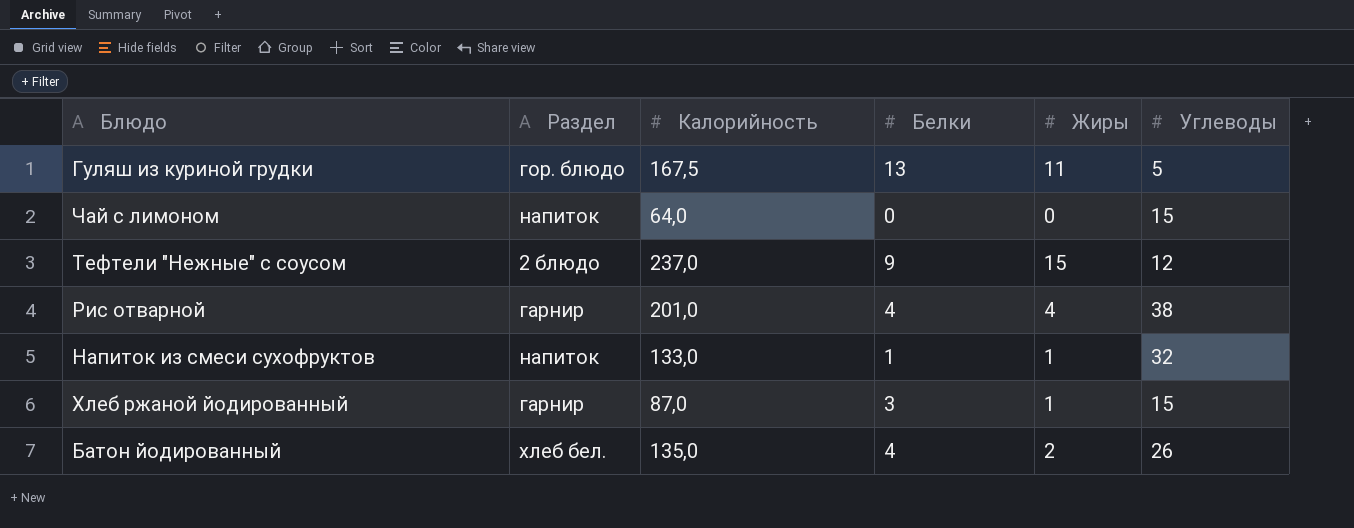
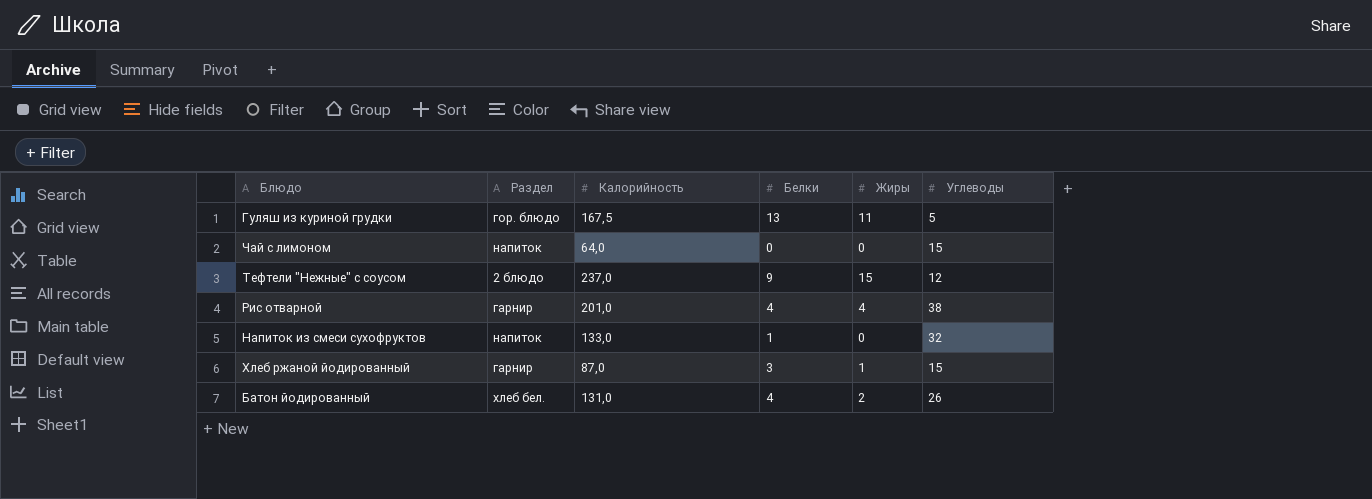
Напиток из смеси сухофруктов | Жиры: 1 -> 0
Батон йодированный | Калорийность: 135,0 -> 131,0

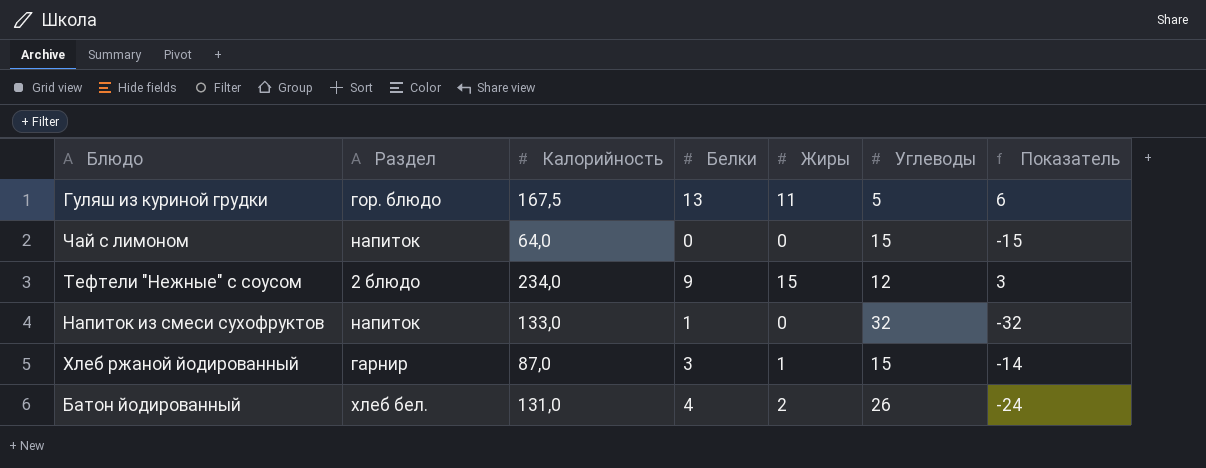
column Показатель | formula: none -> [Жиры] - [Углеводы]
row Рис отварной: гарнир | 201,0 | 4 | 4 | 38 -> none
Тефтели "Нежные" с соусом | Калорийность: 237,0 -> 234,0

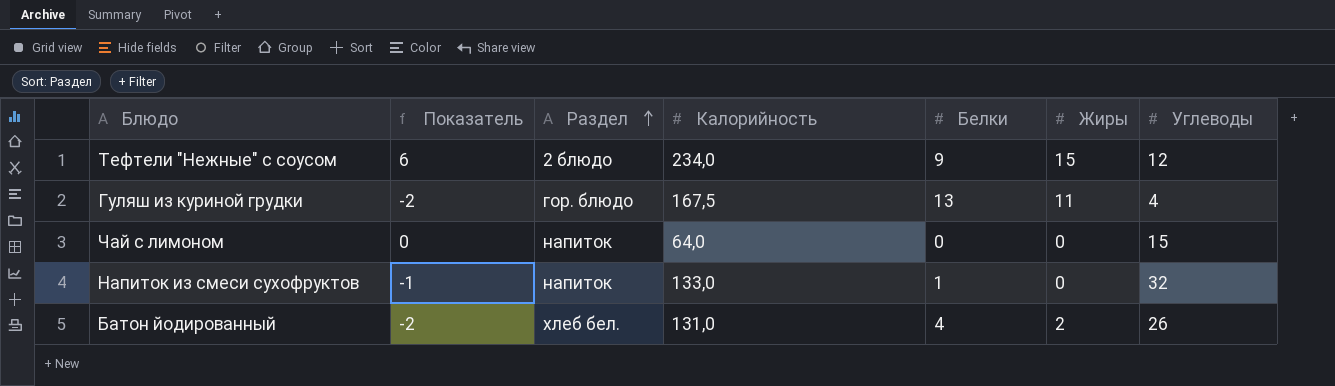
row order: none -> Раздел ascending
column Показатель | formula: [Жиры] - [Углеводы] -> [Жиры] - [Белки]
column Показатель | position: 7 -> 2
row Хлеб ржаной йодированный: гарнир | 87,0 | 3 | 1 | 15 | -14 -> none
Гуляш из куриной грудки | Углеводы: 5 -> 4

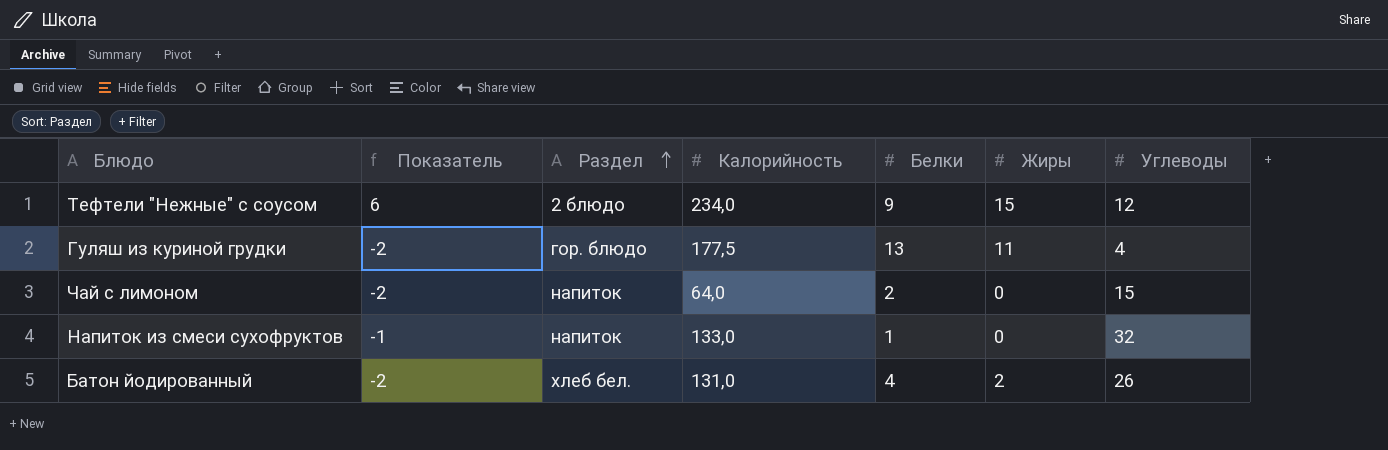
Гуляш из куриной грудки | Калорийность: 167,5 -> 177,5
Чай с лимоном | Показатель: 0 -> -2
Чай с лимоном | Белки: 0 -> 2

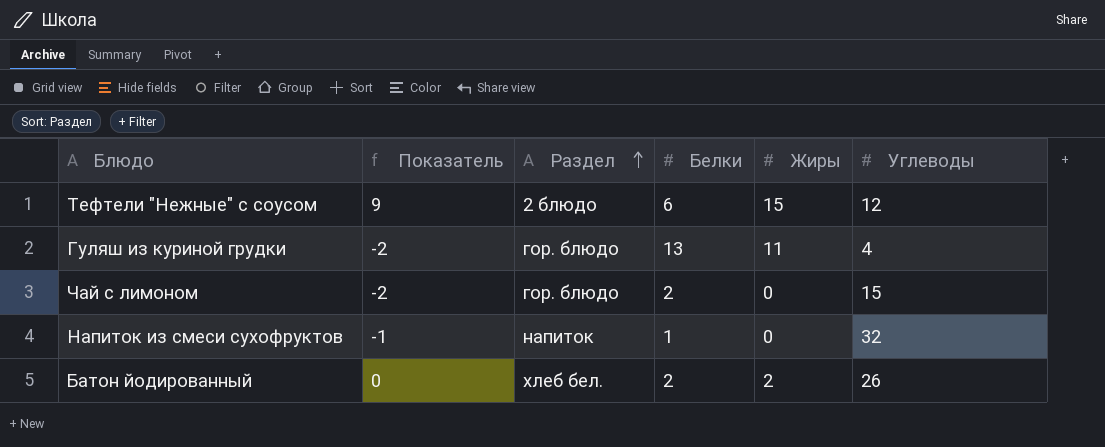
column Калорийность | position: 4 -> none
Тефтели "Нежные" с соусом | Показатель: 6 -> 9
Тефтели "Нежные" с соусом | Белки: 9 -> 6
Чай с лимоном | Раздел: напиток -> гор. блюдо
Батон йодированный | Показатель: -2 -> 0
Батон йодированный | Белки: 4 -> 2

